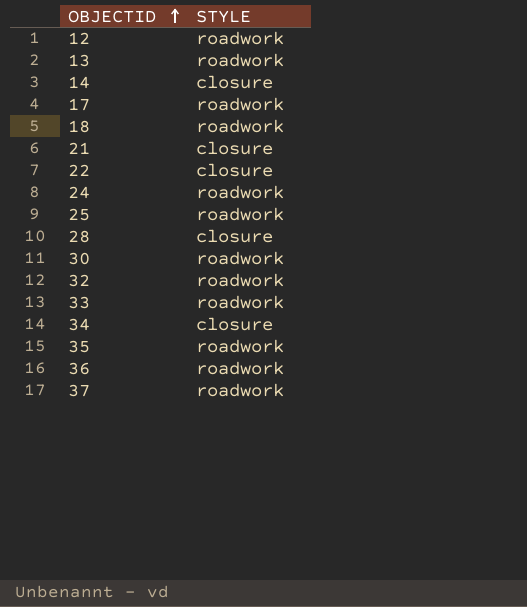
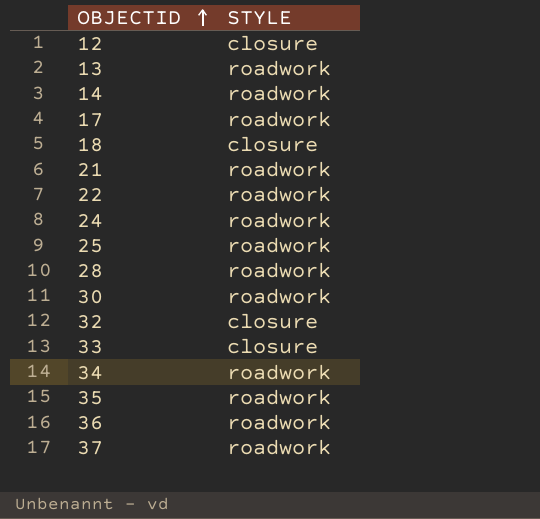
12 | STYLE: roadwork -> closure
14 | STYLE: closure -> roadwork
18 | STYLE: roadwork -> closure
21 | STYLE: closure -> roadwork
22 | STYLE: closure -> roadwork
28 | STYLE: closure -> roadwork
32 | STYLE: roadwork -> closure
33 | STYLE: roadwork -> closure
34 | STYLE: closure -> roadwork

